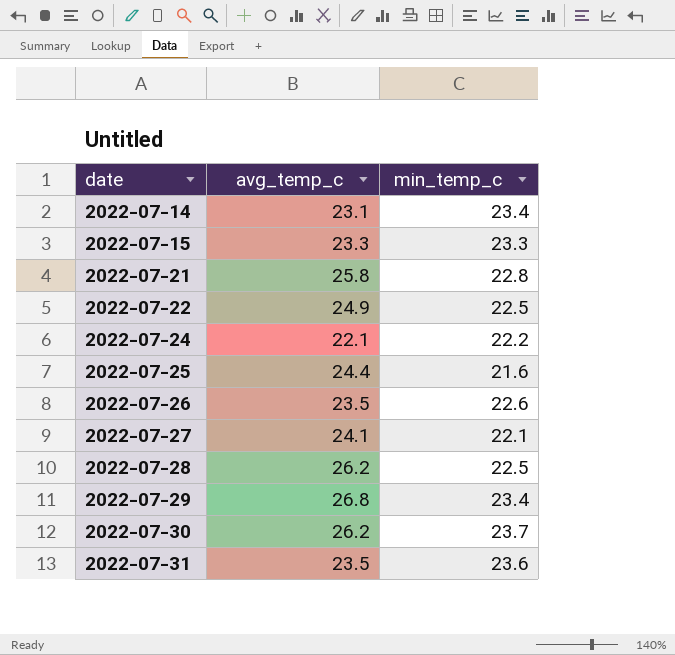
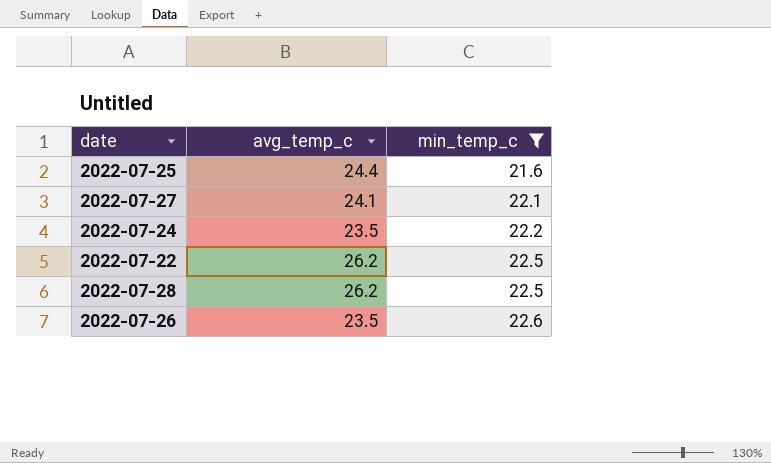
filter: none -> min_temp_c <= 22.6
row order: date ascending -> min_temp_c ascending
2022-07-24 | avg_temp_c: 22.1 -> 23.5
2022-07-22 | avg_temp_c: 24.9 -> 26.2

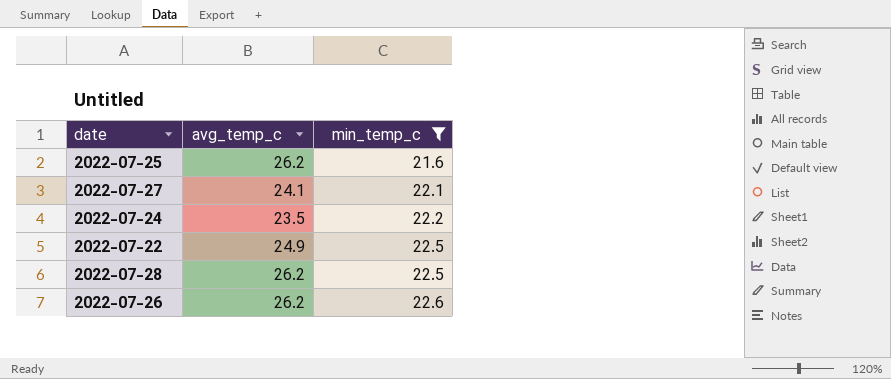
2022-07-25 | avg_temp_c: 24.4 -> 26.2
2022-07-22 | avg_temp_c: 26.2 -> 24.9
2022-07-26 | avg_temp_c: 23.5 -> 26.2

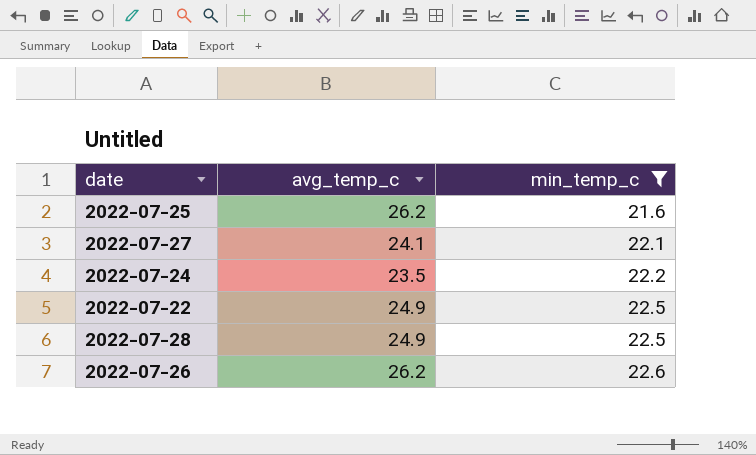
2022-07-28 | avg_temp_c: 26.2 -> 24.9

